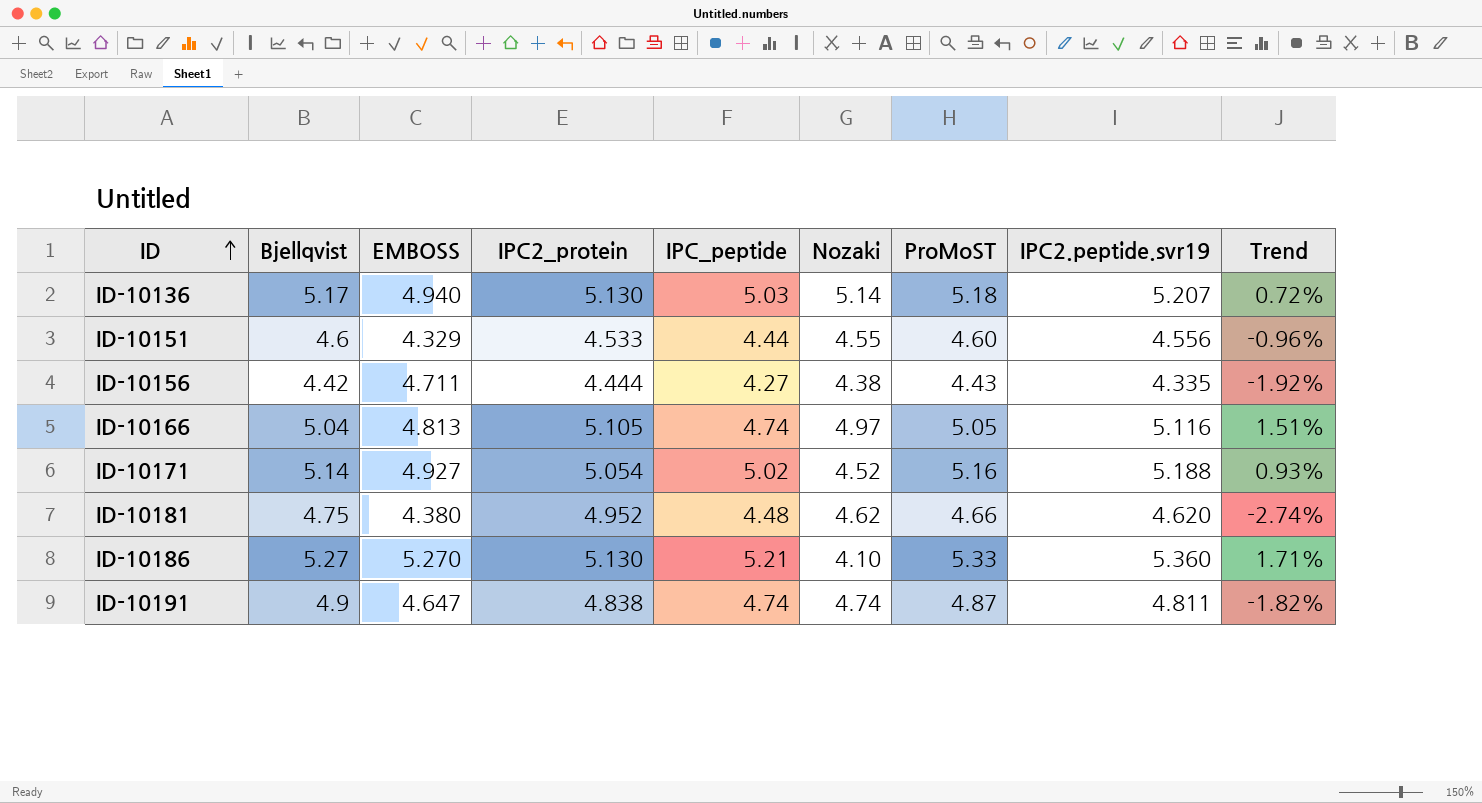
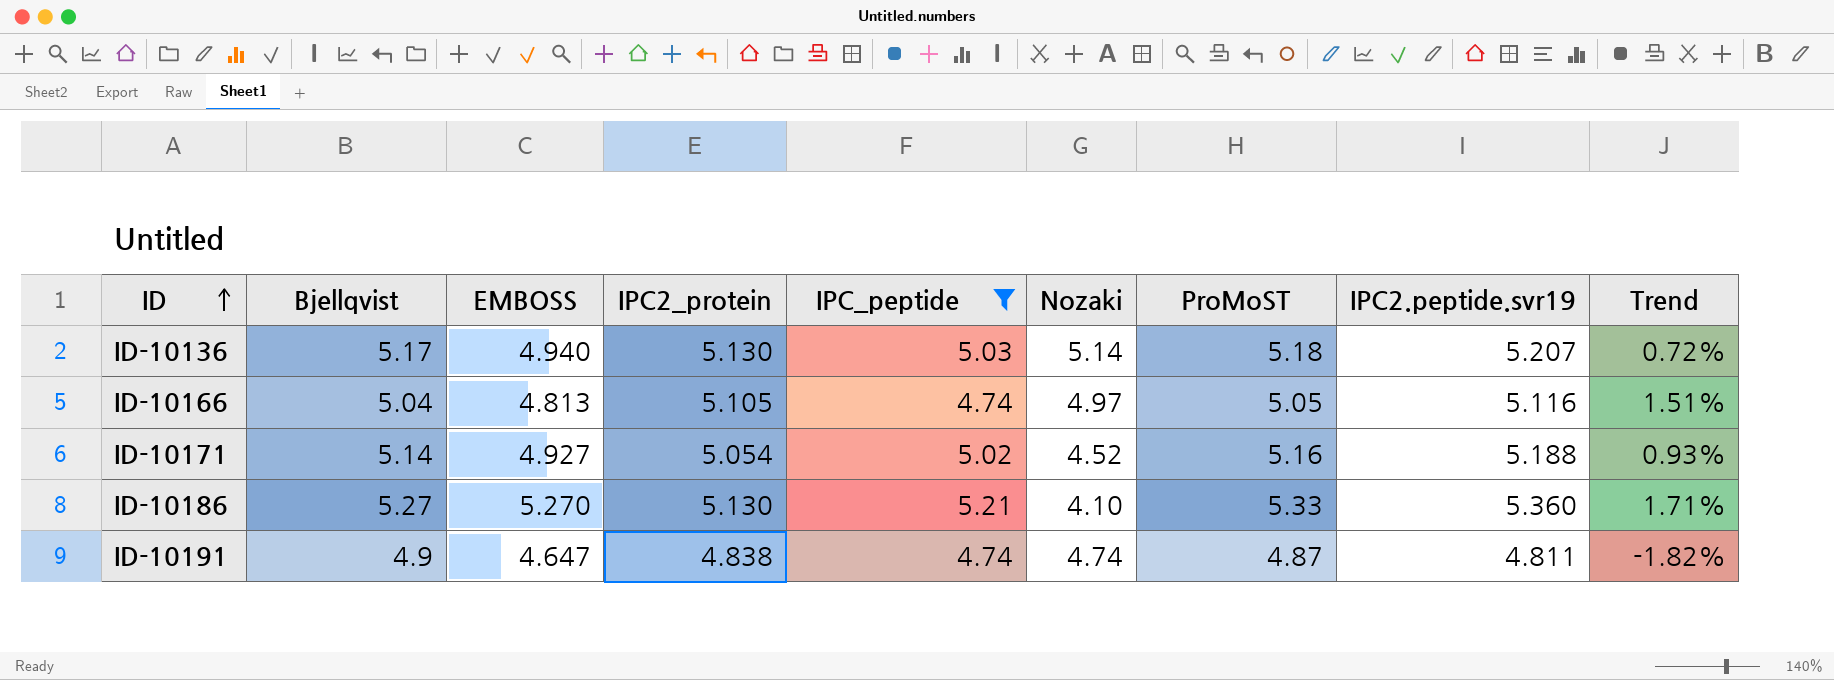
filter: none -> IPC_peptide >= 4.74

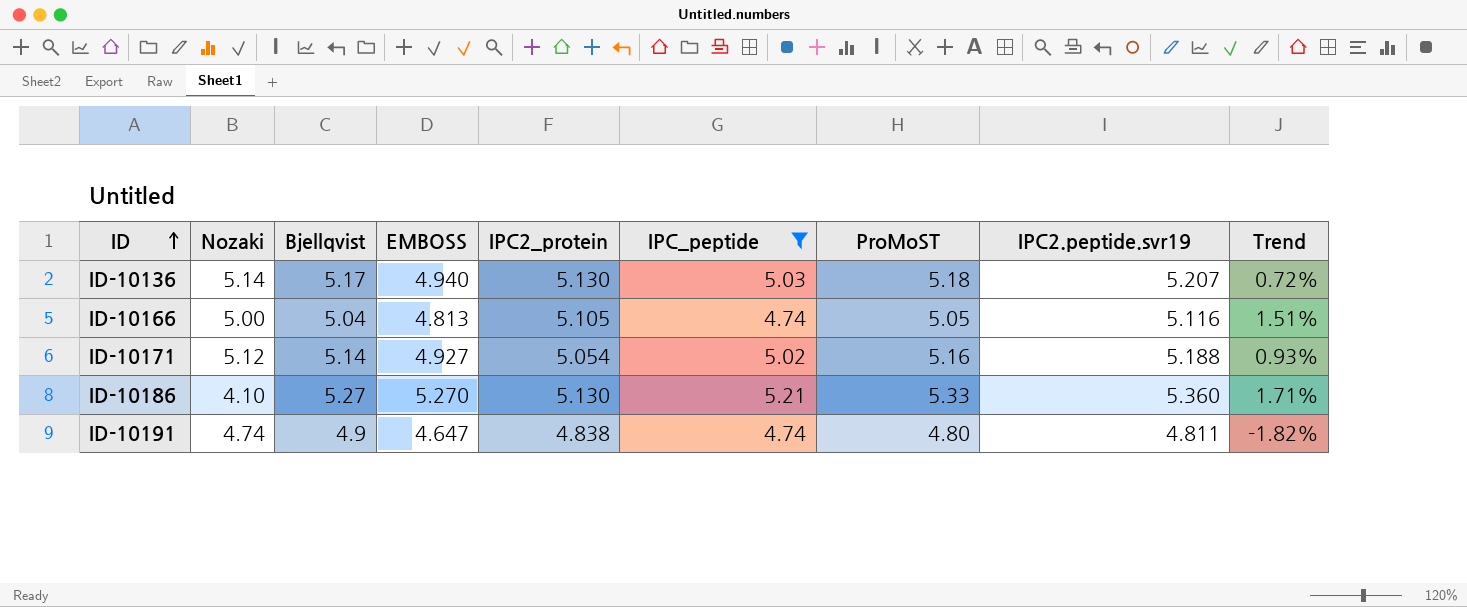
column Nozaki | position: 6 -> 2
ID-10166 | Nozaki: 4.97 -> 5.00
ID-10171 | Nozaki: 4.52 -> 5.12
ID-10191 | ProMoST: 4.87 -> 4.80

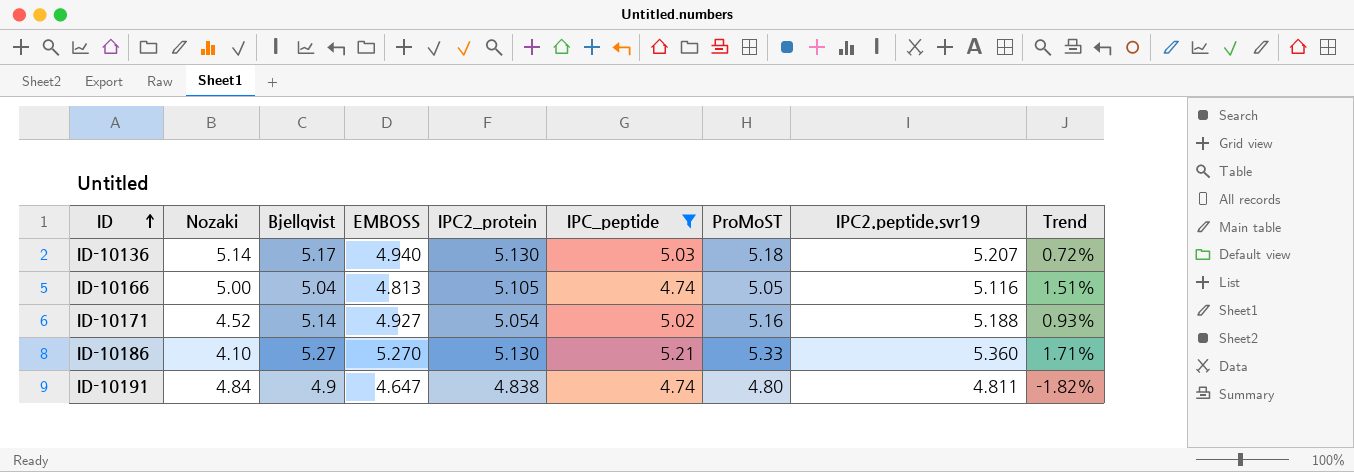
ID-10171 | Nozaki: 5.12 -> 4.52
ID-10191 | Nozaki: 4.74 -> 4.84

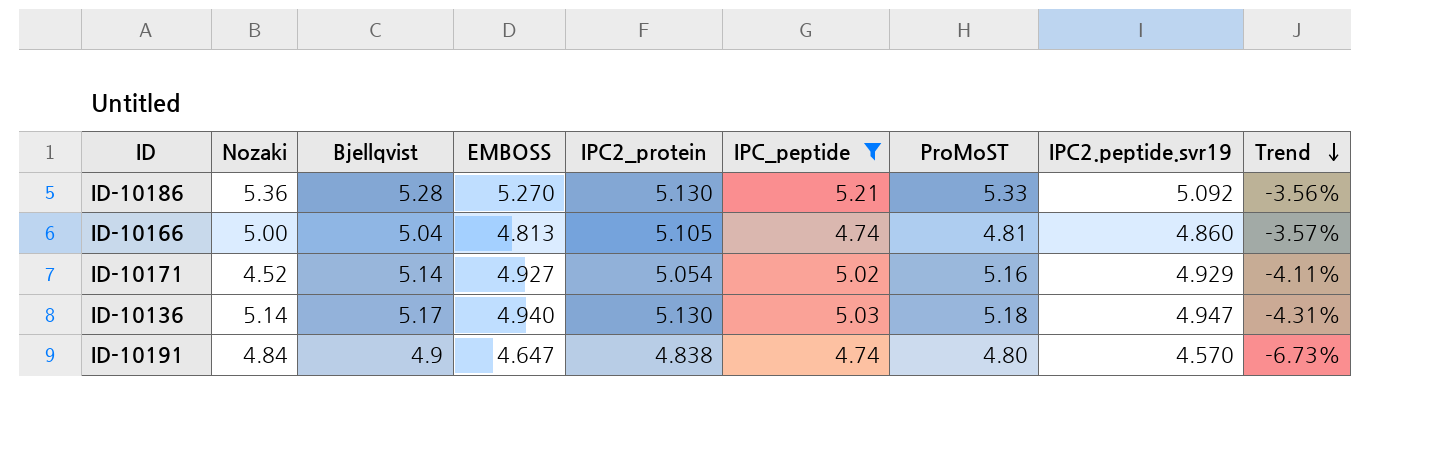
row order: ID ascending -> Trend descending
ID-10186 | Nozaki: 4.10 -> 5.36
ID-10186 | Bjellqvist: 5.27 -> 5.28
ID-10186 | IPC2.peptide.svr19: 5.360 -> 5.092
ID-10186 | Trend: 1.71% -> -3.56%
ID-10166 | ProMoST: 5.05 -> 4.81
ID-10166 | IPC2.peptide.svr19: 5.116 -> 4.860
ID-10166 | Trend: 1.51% -> -3.57%
ID-10171 | IPC2.peptide.svr19: 5.188 -> 4.929
ID-10171 | Trend: 0.93% -> -4.11%
ID-10136 | IPC2.peptide.svr19: 5.207 -> 4.947
ID-10136 | Trend: 0.72% -> -4.31%
ID-10191 | IPC2.peptide.svr19: 4.811 -> 4.570
ID-10191 | Trend: -1.82% -> -6.73%

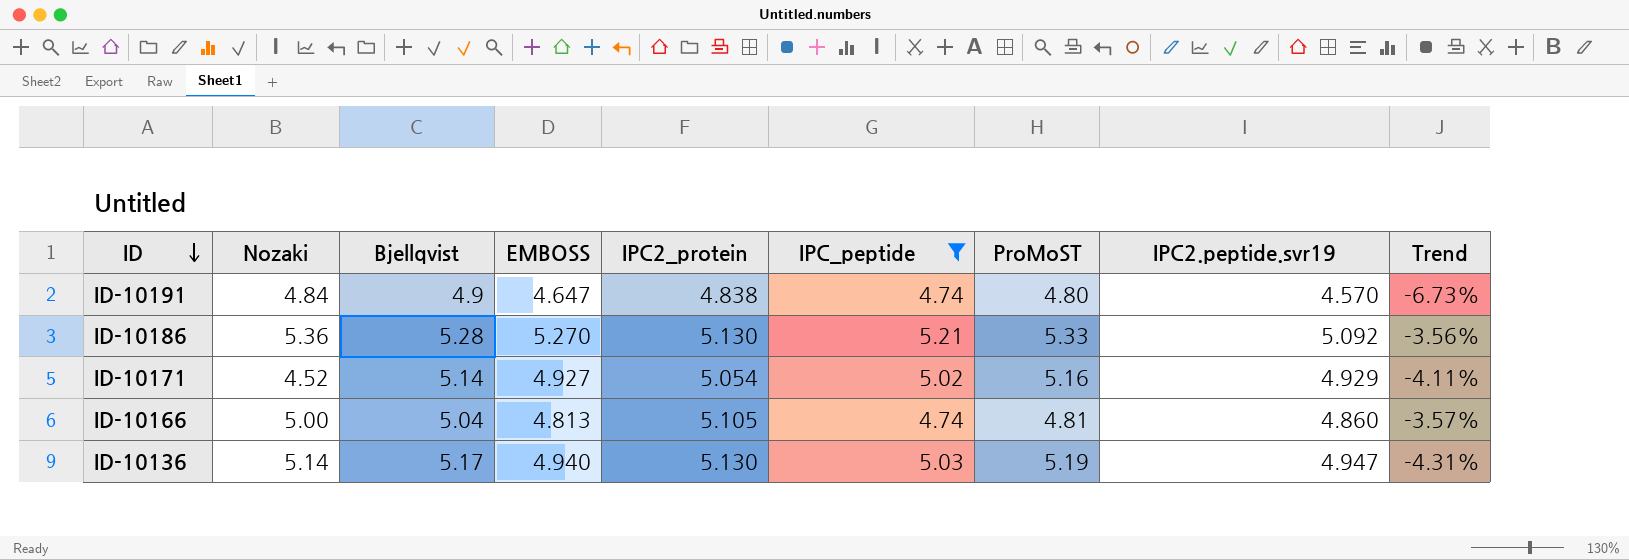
row order: Trend descending -> ID descending
ID-10136 | ProMoST: 5.18 -> 5.19

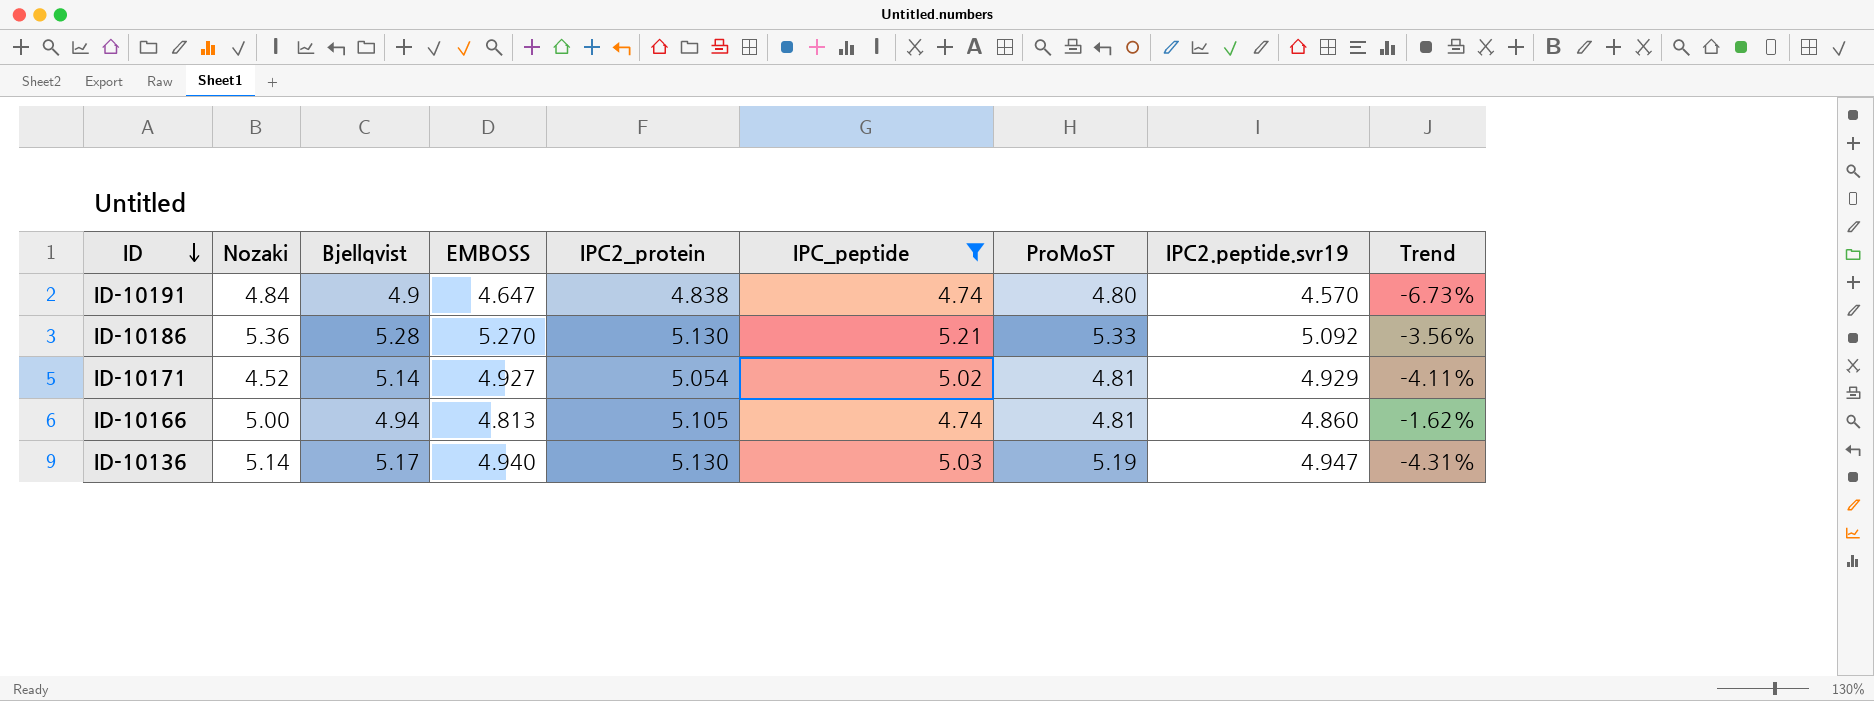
ID-10171 | ProMoST: 5.16 -> 4.81
ID-10166 | Bjellqvist: 5.04 -> 4.94
ID-10166 | Trend: -3.57% -> -1.62%

